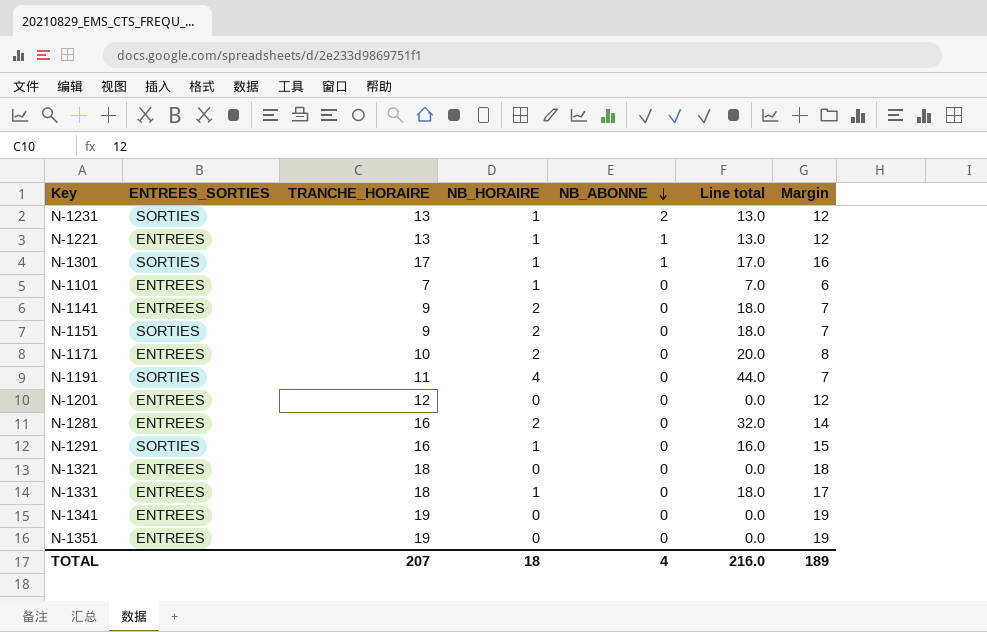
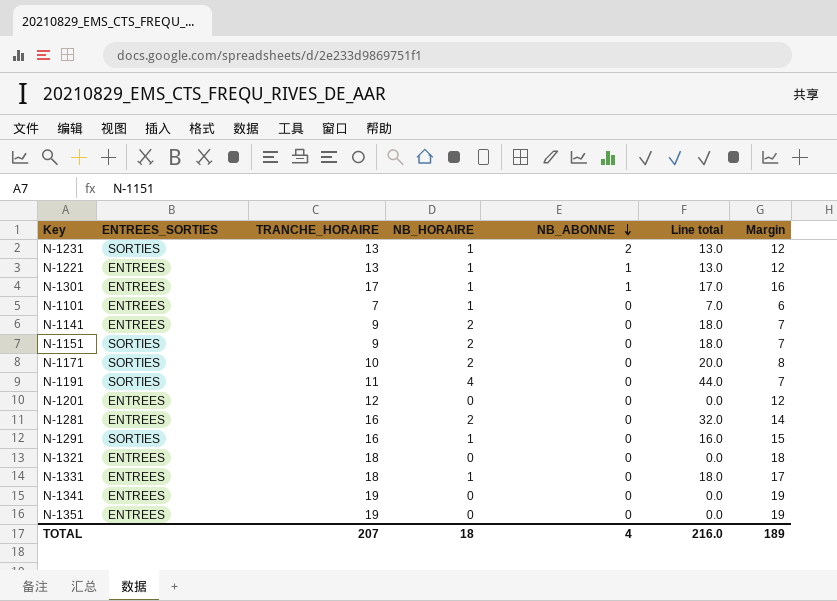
N-1301 | ENTREES_SORTIES: SORTIES -> ENTREES
N-1171 | ENTREES_SORTIES: ENTREES -> SORTIES

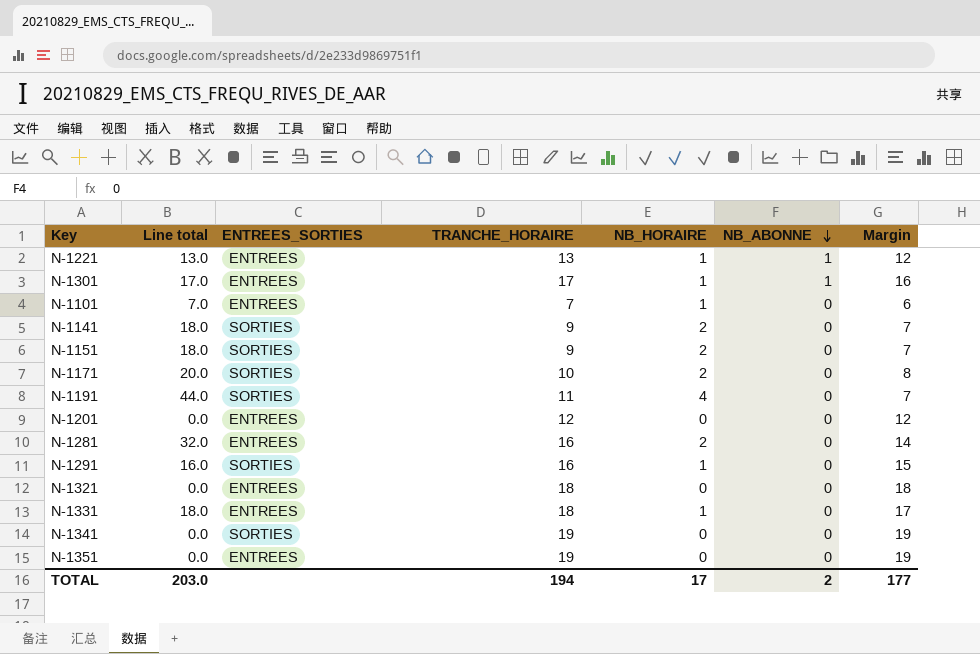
column Line total | position: 6 -> 2
row N-1231: SORTIES | 13 | 1 | 2 | 13.0 | 12 -> none
N-1141 | ENTREES_SORTIES: ENTREES -> SORTIES
N-1341 | ENTREES_SORTIES: ENTREES -> SORTIES
TOTAL | Line total: 216.0 -> 203.0
TOTAL | TRANCHE_HORAIRE: 207 -> 194
TOTAL | NB_HORAIRE: 18 -> 17
TOTAL | NB_ABONNE: 4 -> 2
TOTAL | Margin: 189 -> 177

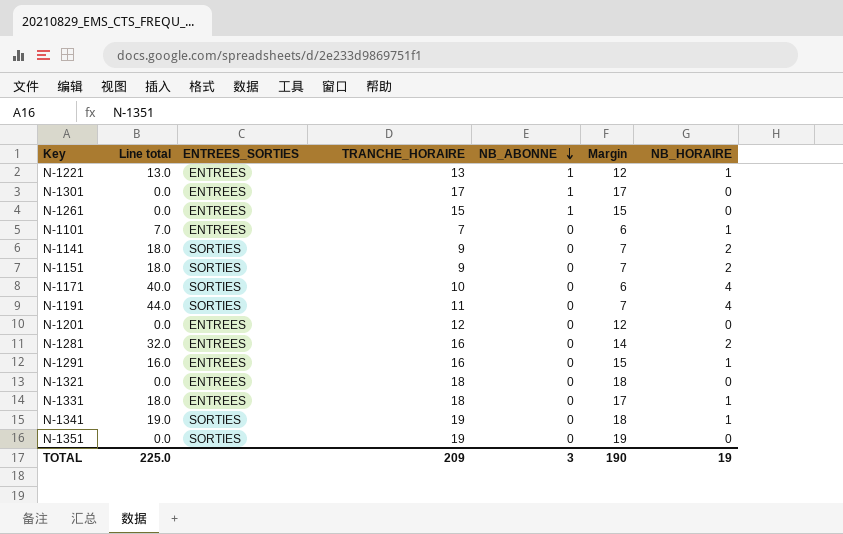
column NB_HORAIRE | position: 5 -> 7
N-1301 | Line total: 17.0 -> 0.0
N-1301 | Margin: 16 -> 17
N-1301 | NB_HORAIRE: 1 -> 0
row N-1261: none -> 0.0 | ENTREES | 15 | 1 | 15 | 0
N-1171 | Line total: 20.0 -> 40.0
N-1171 | Margin: 8 -> 6
N-1171 | NB_HORAIRE: 2 -> 4
N-1291 | ENTREES_SORTIES: SORTIES -> ENTREES
N-1341 | Line total: 0.0 -> 19.0
N-1341 | Margin: 19 -> 18
N-1341 | NB_HORAIRE: 0 -> 1
N-1351 | ENTREES_SORTIES: ENTREES -> SORTIES
TOTAL | Line total: 203.0 -> 225.0
TOTAL | TRANCHE_HORAIRE: 194 -> 209
TOTAL | NB_ABONNE: 2 -> 3
TOTAL | Margin: 177 -> 190
TOTAL | NB_HORAIRE: 17 -> 19

